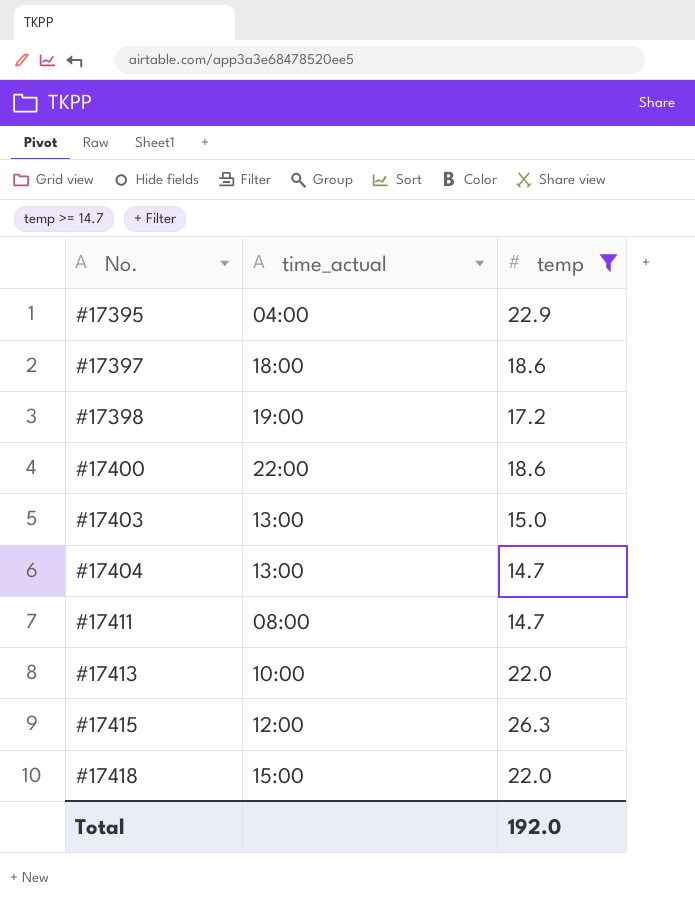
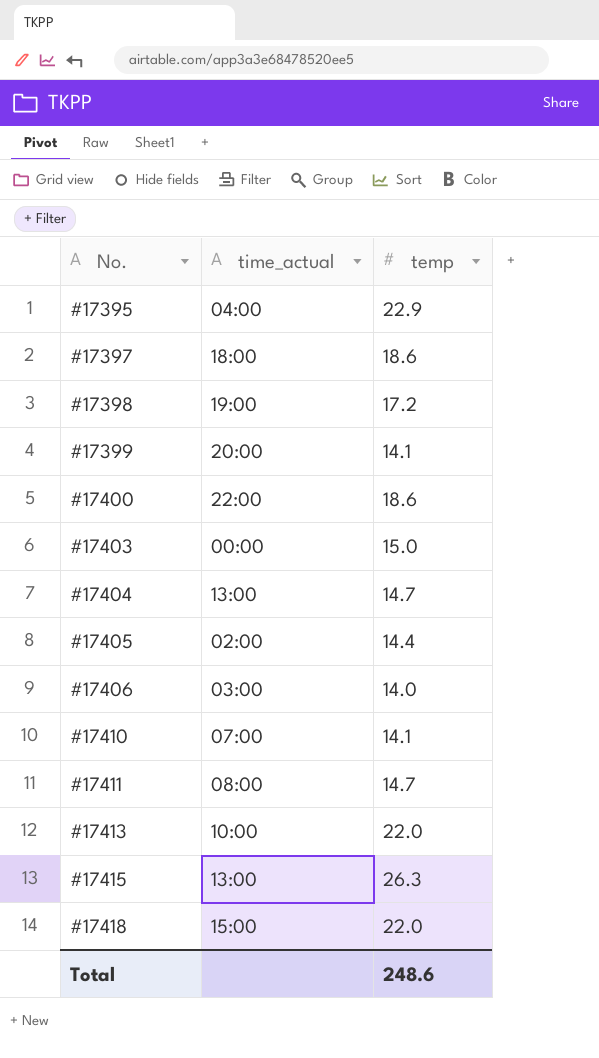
filter: temp >= 14.7 -> none
#17403 | time_actual: 13:00 -> 00:00
#17415 | time_actual: 12:00 -> 13:00
Total | temp: 192.0 -> 248.6

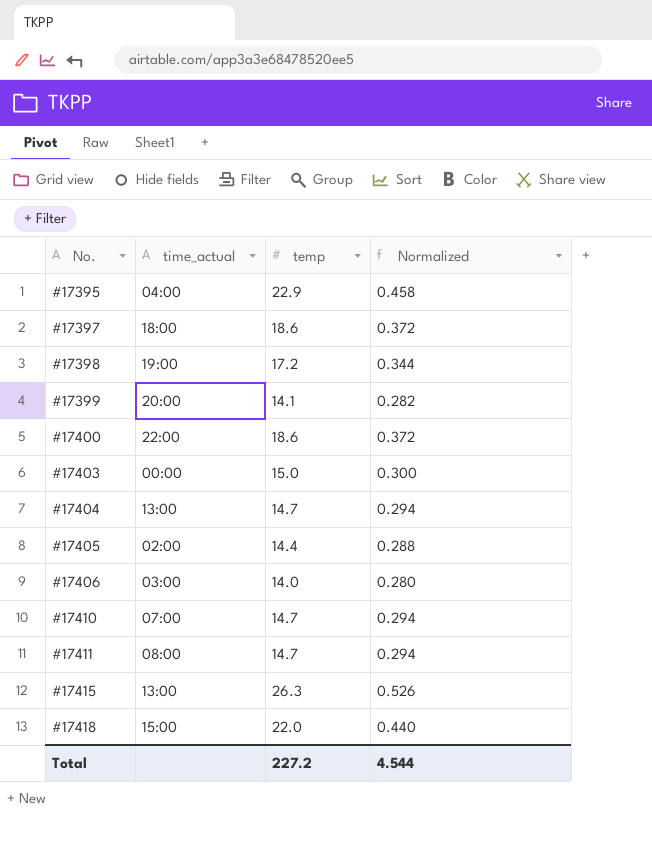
column Normalized | formula: none -> [temp] * 0.02
row #17413: 10:00 | 22.0 -> none
#17410 | temp: 14.1 -> 14.7
Total | temp: 248.6 -> 227.2

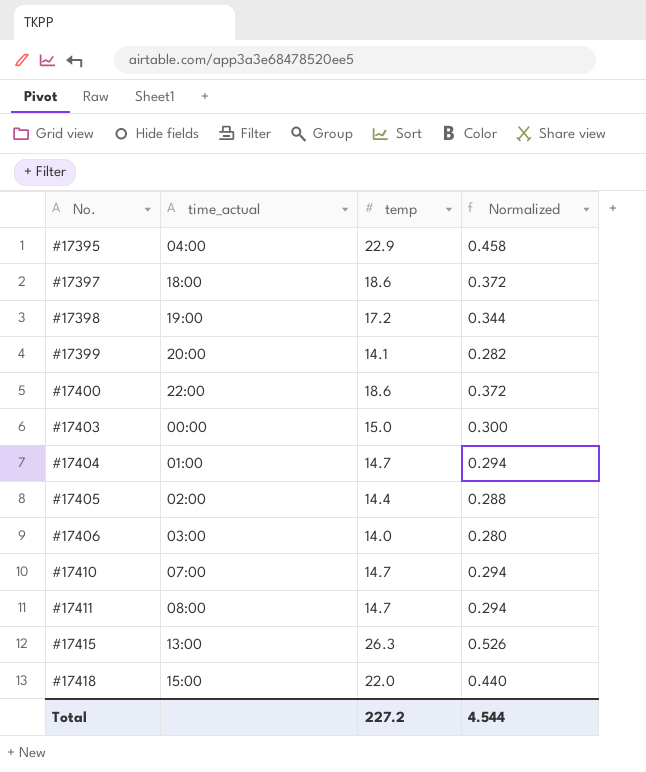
#17404 | time_actual: 13:00 -> 01:00

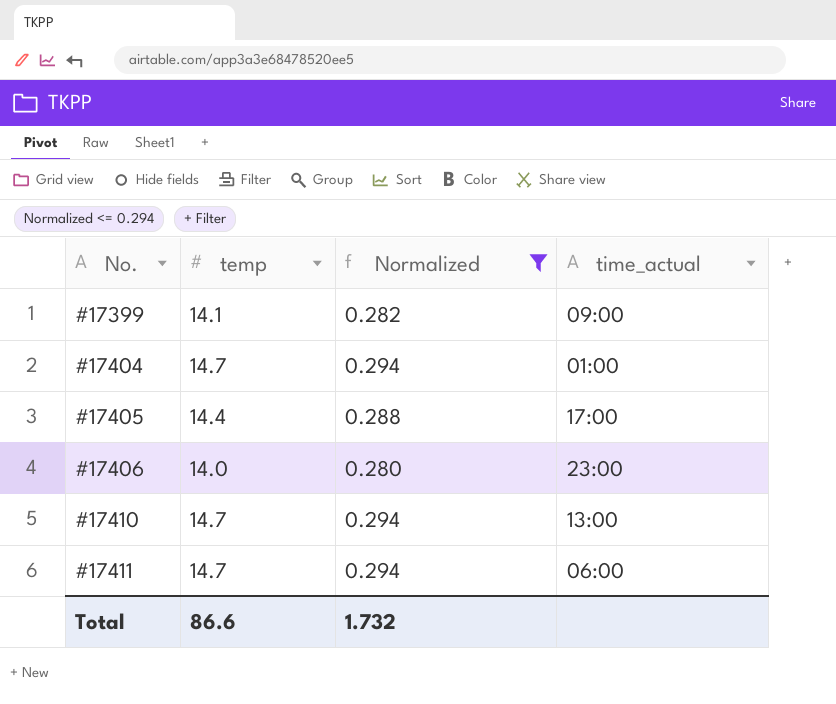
filter: none -> Normalized <= 0.294
column time_actual | position: 2 -> 4
#17399 | time_actual: 20:00 -> 09:00
#17405 | time_actual: 02:00 -> 17:00
#17406 | time_actual: 03:00 -> 23:00
#17410 | time_actual: 07:00 -> 13:00
#17411 | time_actual: 08:00 -> 06:00
Total | temp: 227.2 -> 86.6
Total | Normalized: 4.544 -> 1.732

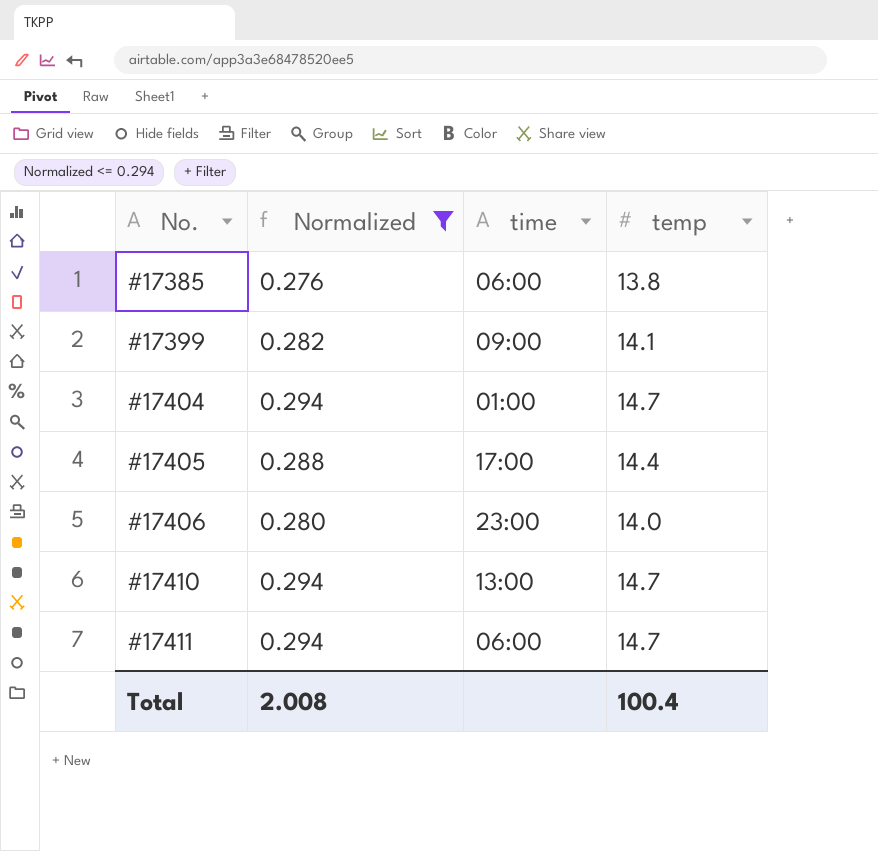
column name: time_actual -> time
column temp | position: 2 -> 4
row #17385: none -> 0.276 | 06:00 | 13.8
Total | Normalized: 1.732 -> 2.008
Total | temp: 86.6 -> 100.4

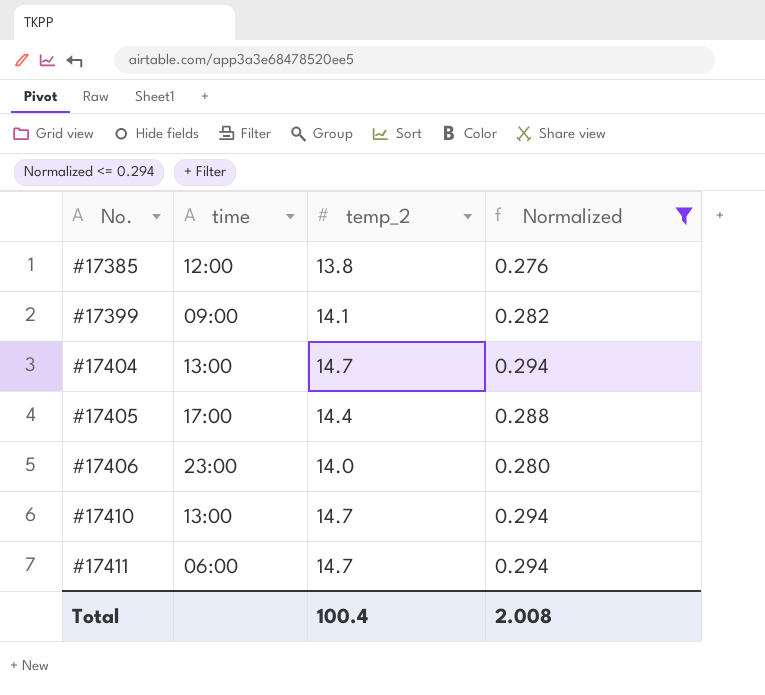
column name: temp -> temp_2
column Normalized | position: 2 -> 4
#17385 | time: 06:00 -> 12:00
#17404 | time: 01:00 -> 13:00

